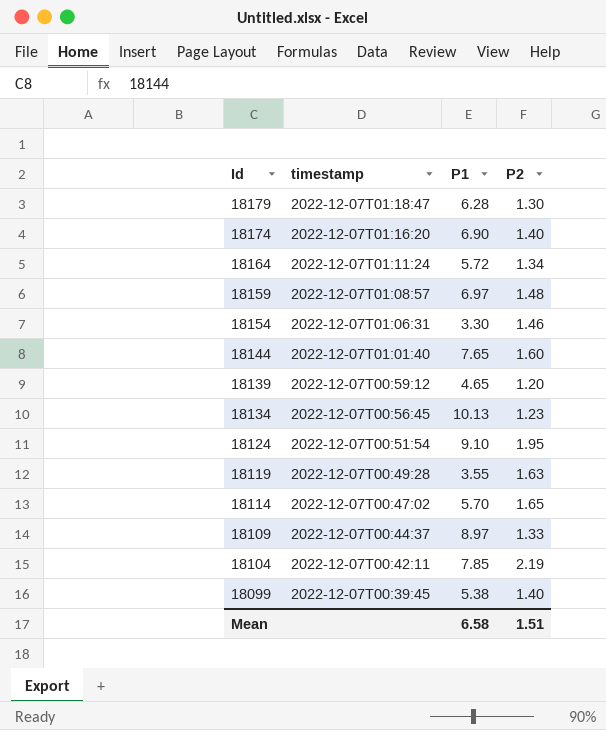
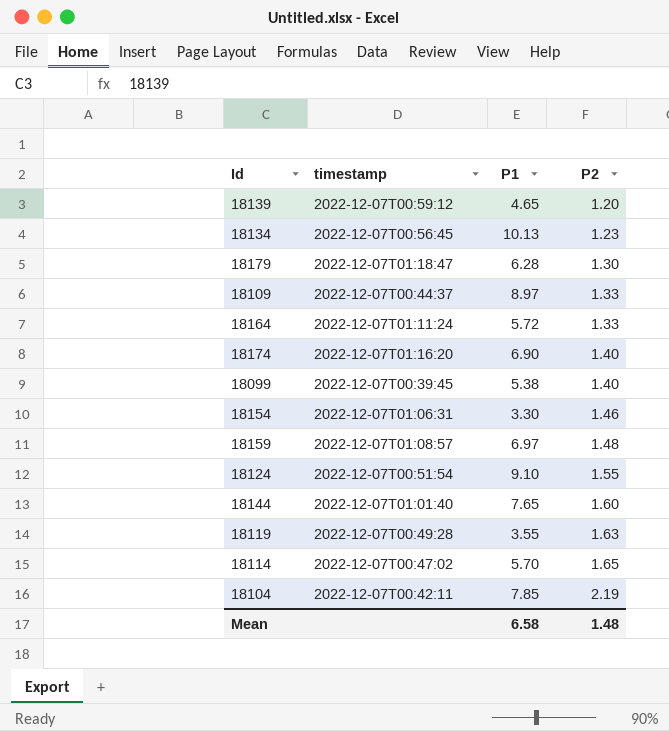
row order: Id descending -> P2 ascending
18164 | P2: 1.34 -> 1.33
18124 | P2: 1.95 -> 1.55
Mean | P2: 1.51 -> 1.48

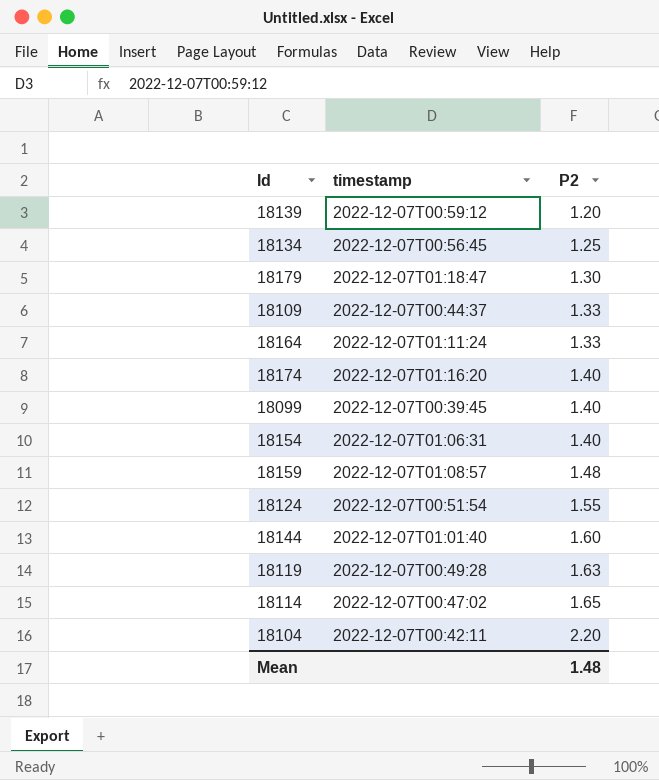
column P1 | position: 3 -> none
18134 | P2: 1.23 -> 1.25
18154 | P2: 1.46 -> 1.40
18104 | P2: 2.19 -> 2.20

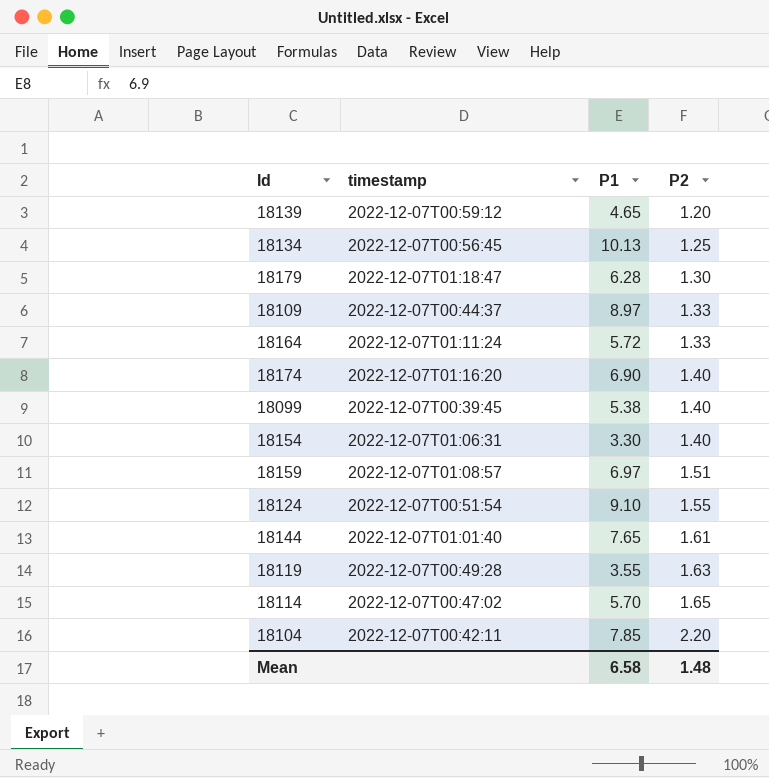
column P1 | position: none -> 3
18159 | P2: 1.48 -> 1.51
18144 | P2: 1.60 -> 1.61

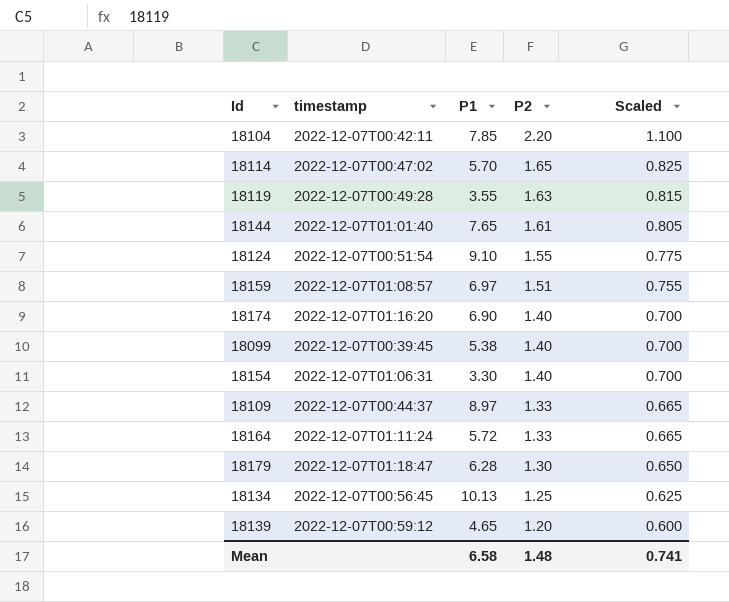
row order: P2 ascending -> P2 descending
column Scaled | formula: none -> [P2] * 0.5

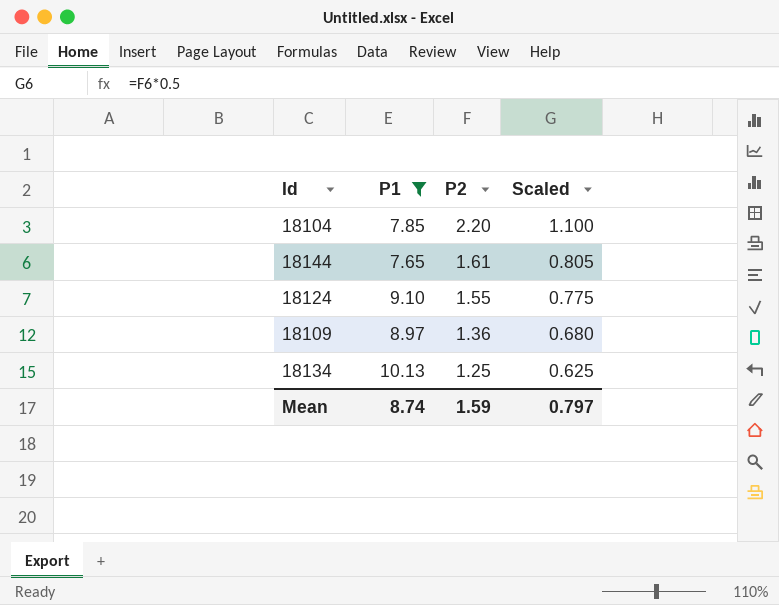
filter: none -> P1 >= 7.65
column timestamp | position: 2 -> none
18109 | P2: 1.33 -> 1.36
18109 | Scaled: 0.665 -> 0.680
Mean | P1: 6.58 -> 8.74
Mean | P2: 1.48 -> 1.59
Mean | Scaled: 0.741 -> 0.797

